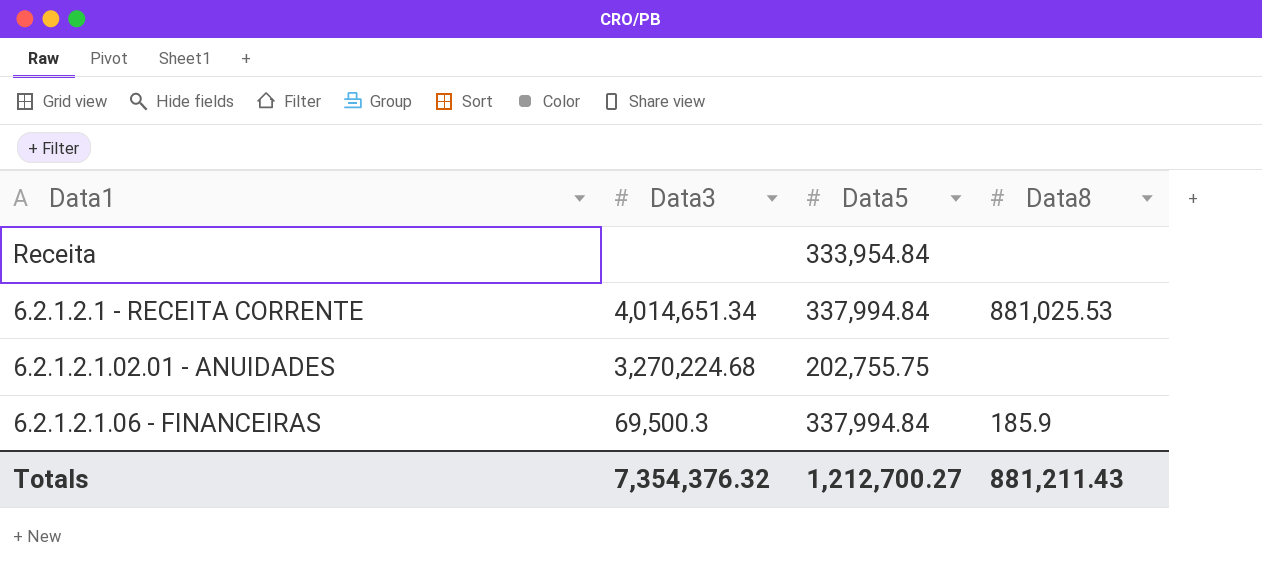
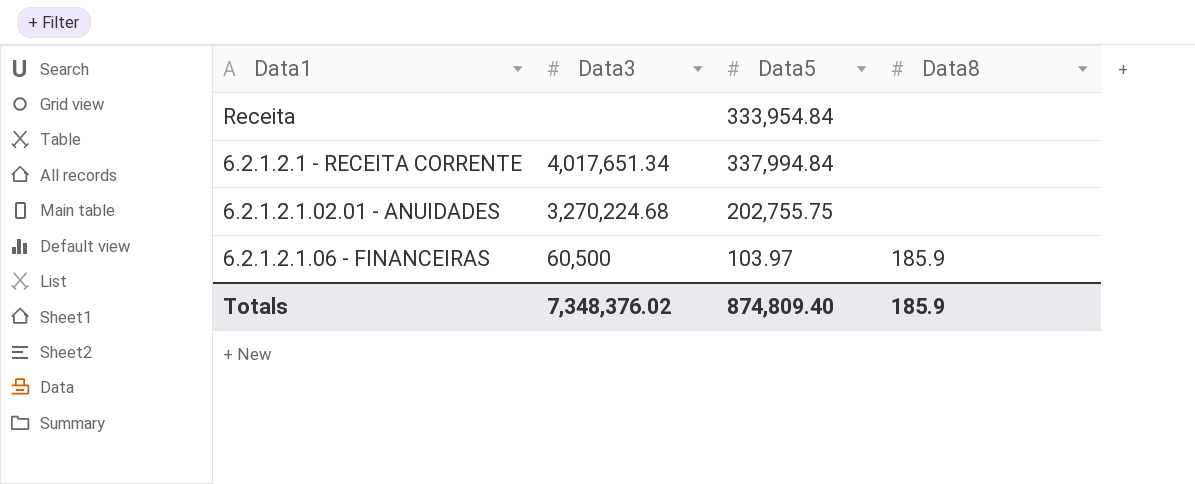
6.2.1.2.1 - RECEITA CORRENTE | Data3: 4,014,651.34 -> 4,017,651.34
6.2.1.2.1 - RECEITA CORRENTE | Data8: 881,025.53 -> none
6.2.1.2.1.06 - FINANCEIRAS | Data3: 69,500.3 -> 60,500
6.2.1.2.1.06 - FINANCEIRAS | Data5: 337,994.84 -> 103.97
Totals | Data3: 7,354,376.32 -> 7,348,376.02
Totals | Data5: 1,212,700.27 -> 874,809.40
Totals | Data8: 881,211.43 -> 185.9

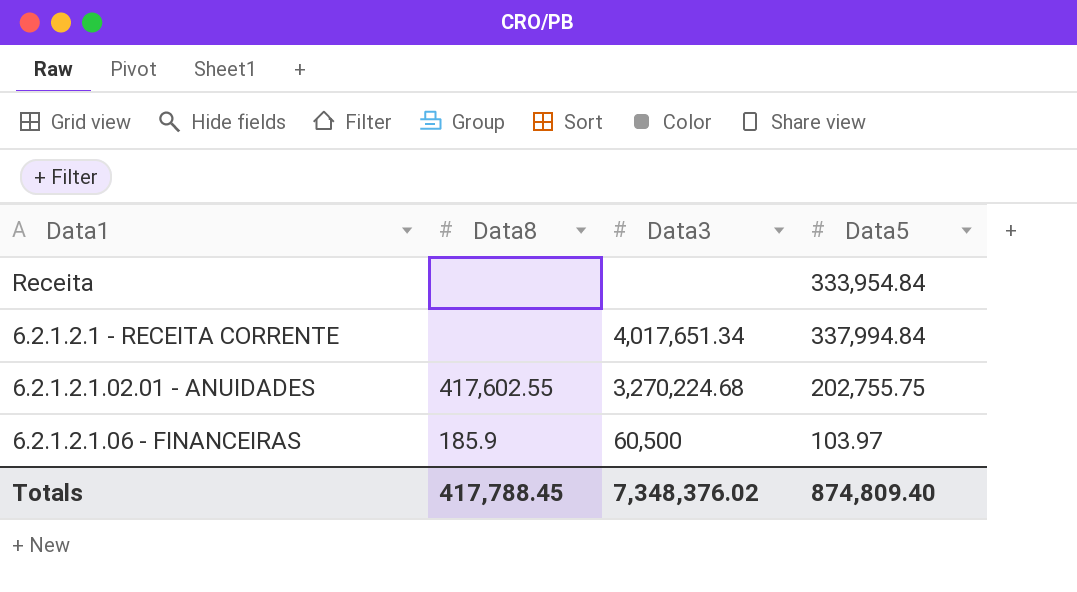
column Data8 | position: 4 -> 2
6.2.1.2.1.02.01 - ANUIDADES | Data8: none -> 417,602.55
Totals | Data8: 185.9 -> 417,788.45

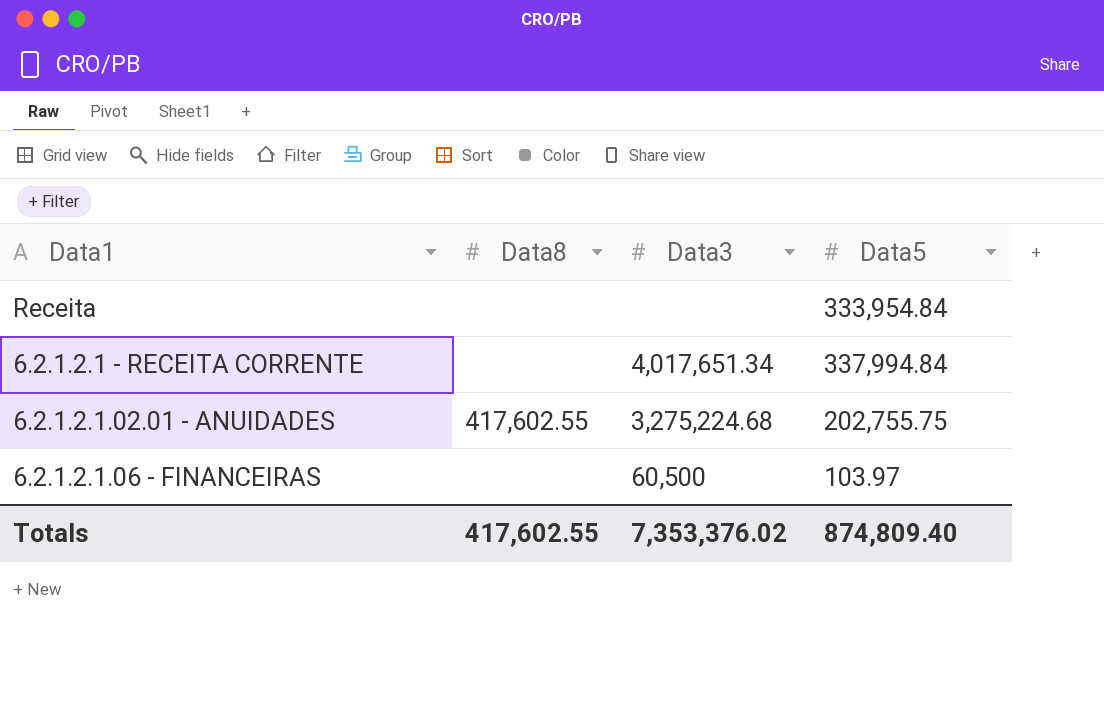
6.2.1.2.1.02.01 - ANUIDADES | Data3: 3,270,224.68 -> 3,275,224.68
6.2.1.2.1.06 - FINANCEIRAS | Data8: 185.9 -> none
Totals | Data8: 417,788.45 -> 417,602.55
Totals | Data3: 7,348,376.02 -> 7,353,376.02

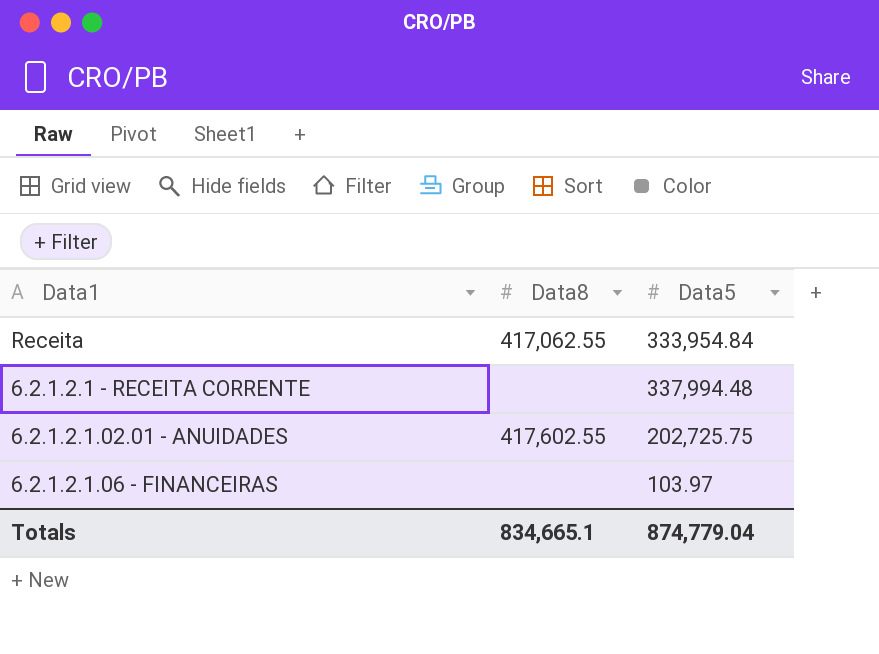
column Data3 | position: 3 -> none
Receita | Data8: none -> 417,062.55
6.2.1.2.1 - RECEITA CORRENTE | Data5: 337,994.84 -> 337,994.48
6.2.1.2.1.02.01 - ANUIDADES | Data5: 202,755.75 -> 202,725.75
Totals | Data8: 417,602.55 -> 834,665.1
Totals | Data5: 874,809.40 -> 874,779.04

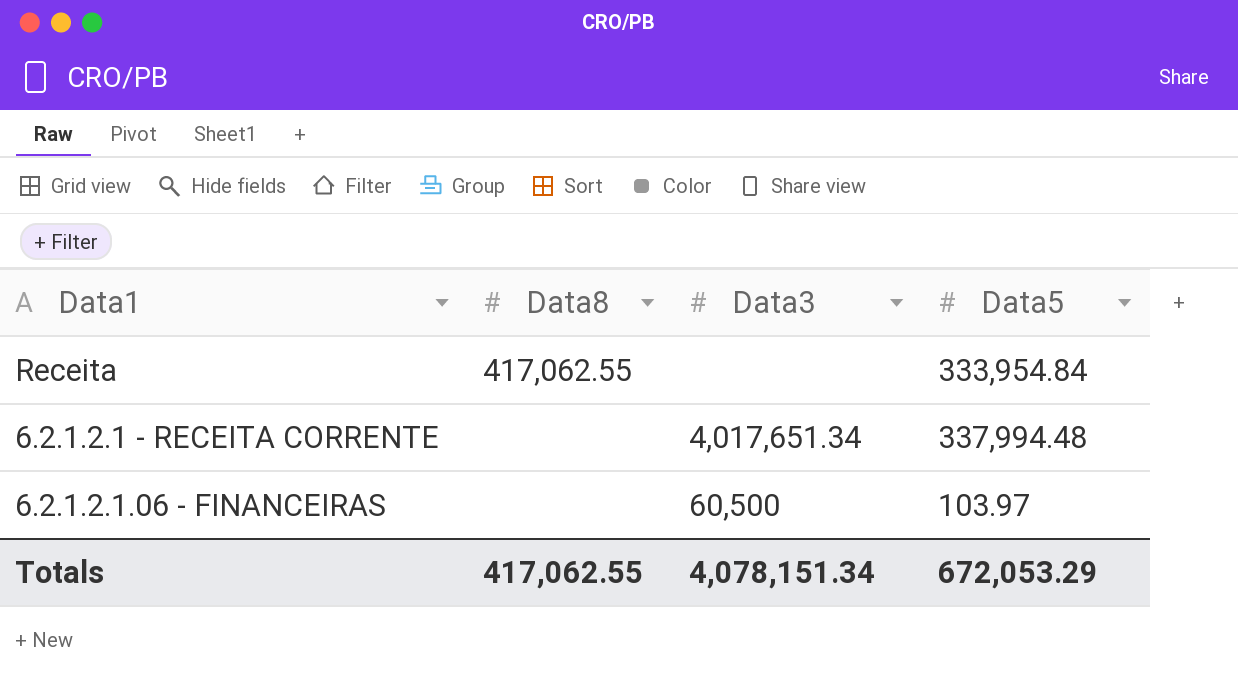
column Data3 | position: none -> 3
row 6.2.1.2.1.02.01 - ANUIDADES: 417,602.55 | 202,725.75 -> none
Totals | Data8: 834,665.1 -> 417,062.55
Totals | Data5: 874,779.04 -> 672,053.29

